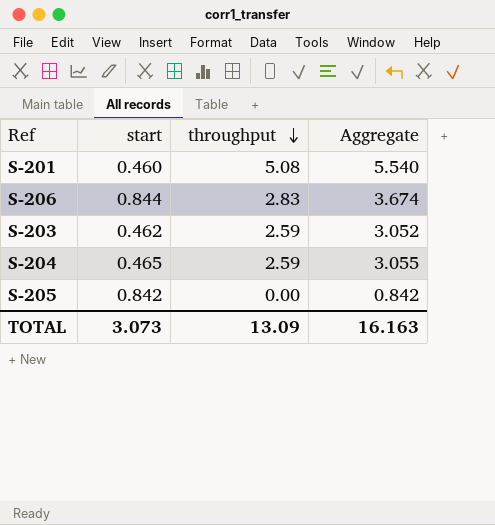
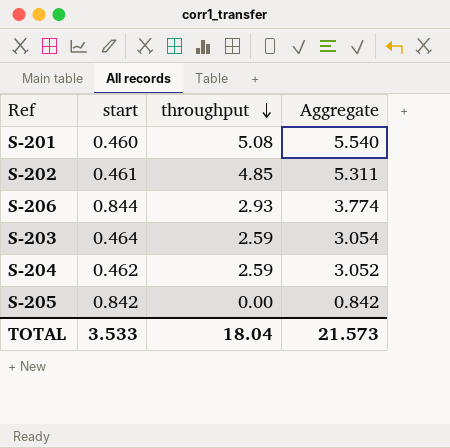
row S-202: none -> 0.461 | 4.85 | 5.311
S-206 | throughput: 2.83 -> 2.93
S-206 | Aggregate: 3.674 -> 3.774
S-203 | start: 0.462 -> 0.464
S-203 | Aggregate: 3.052 -> 3.054
S-204 | start: 0.465 -> 0.462
S-204 | Aggregate: 3.055 -> 3.052
TOTAL | start: 3.073 -> 3.533
TOTAL | throughput: 13.09 -> 18.04
TOTAL | Aggregate: 16.163 -> 21.573

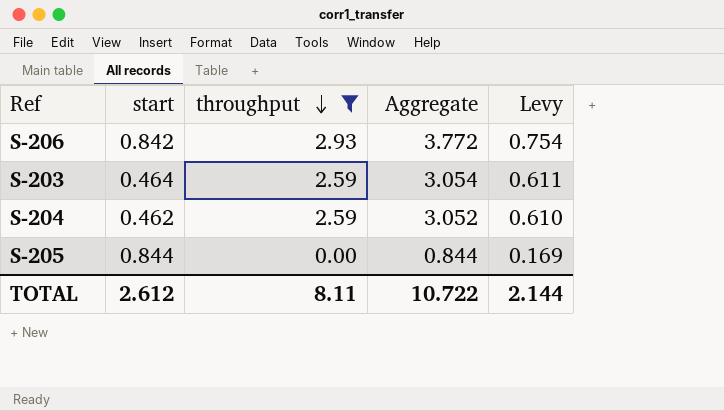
filter: none -> throughput <= 2.93
column Levy | formula: none -> [Aggregate] * 0.2
S-206 | start: 0.844 -> 0.842
S-206 | Aggregate: 3.774 -> 3.772
S-205 | start: 0.842 -> 0.844
S-205 | Aggregate: 0.842 -> 0.844
TOTAL | start: 3.533 -> 2.612
TOTAL | throughput: 18.04 -> 8.11
TOTAL | Aggregate: 21.573 -> 10.722

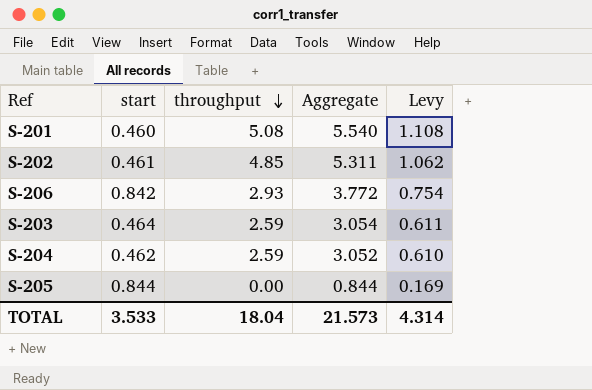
filter: throughput <= 2.93 -> none
TOTAL | start: 2.612 -> 3.533
TOTAL | throughput: 8.11 -> 18.04
TOTAL | Aggregate: 10.722 -> 21.573
TOTAL | Levy: 2.144 -> 4.314

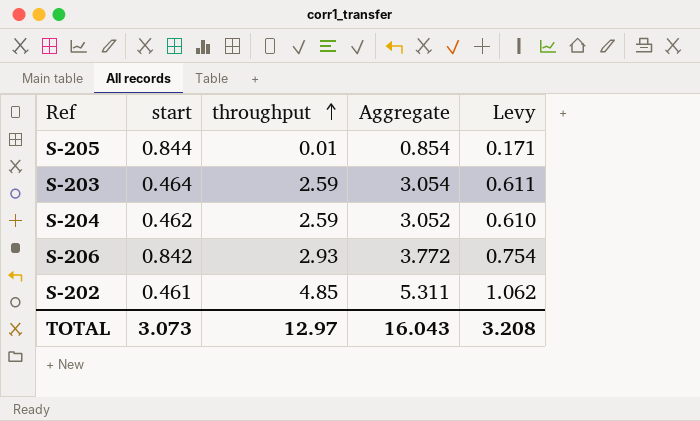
row order: throughput descending -> throughput ascending
row S-201: 0.460 | 5.08 | 5.540 | 1.108 -> none
S-205 | throughput: 0.00 -> 0.01
S-205 | Aggregate: 0.844 -> 0.854
S-205 | Levy: 0.169 -> 0.171
TOTAL | start: 3.533 -> 3.073
TOTAL | throughput: 18.04 -> 12.97
TOTAL | Aggregate: 21.573 -> 16.043
TOTAL | Levy: 4.314 -> 3.208

